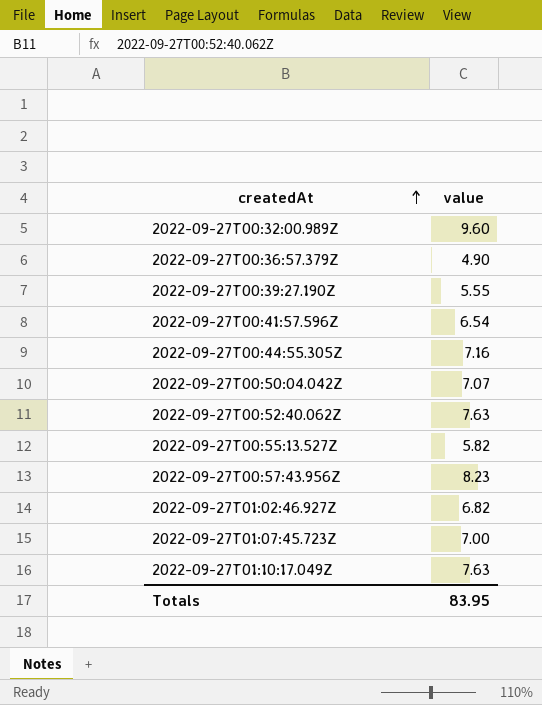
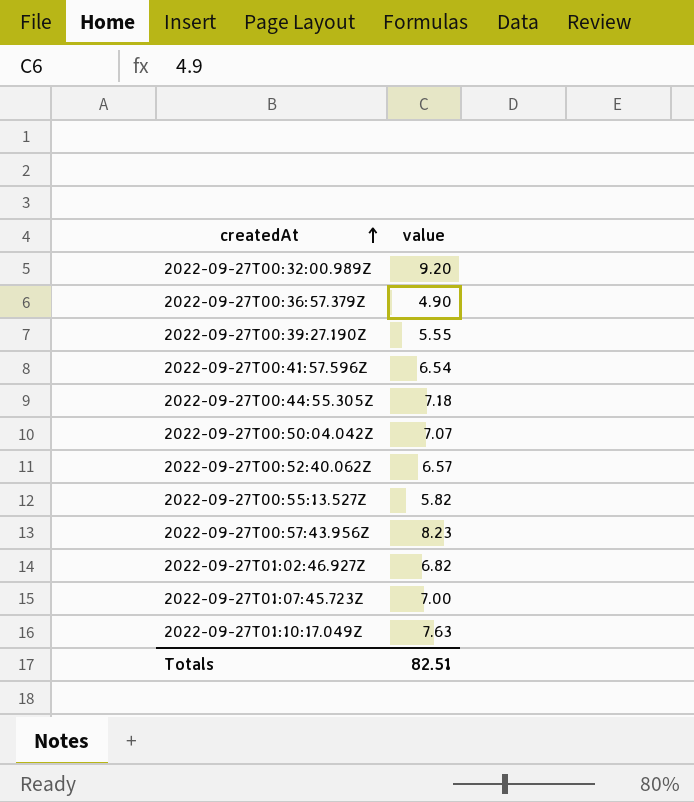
2022-09-27T00:32:00.989Z | value: 9.60 -> 9.20
2022-09-27T00:44:55.305Z | value: 7.16 -> 7.18
2022-09-27T00:52:40.062Z | value: 7.63 -> 6.57
Totals | value: 83.95 -> 82.51

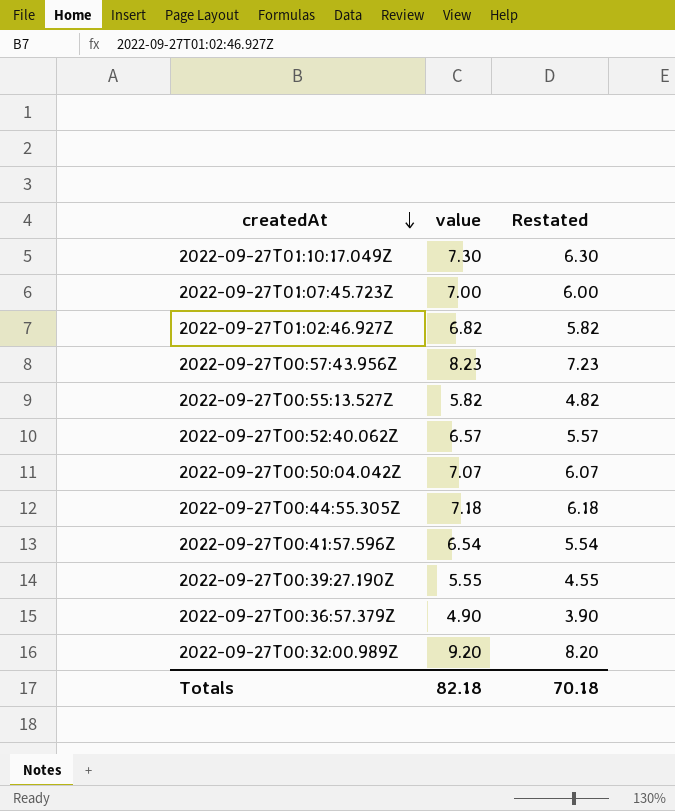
row order: createdAt ascending -> createdAt descending
column Restated | formula: none -> [value] - 1
2022-09-27T01:10:17.049Z | value: 7.63 -> 7.30
Totals | value: 82.51 -> 82.18

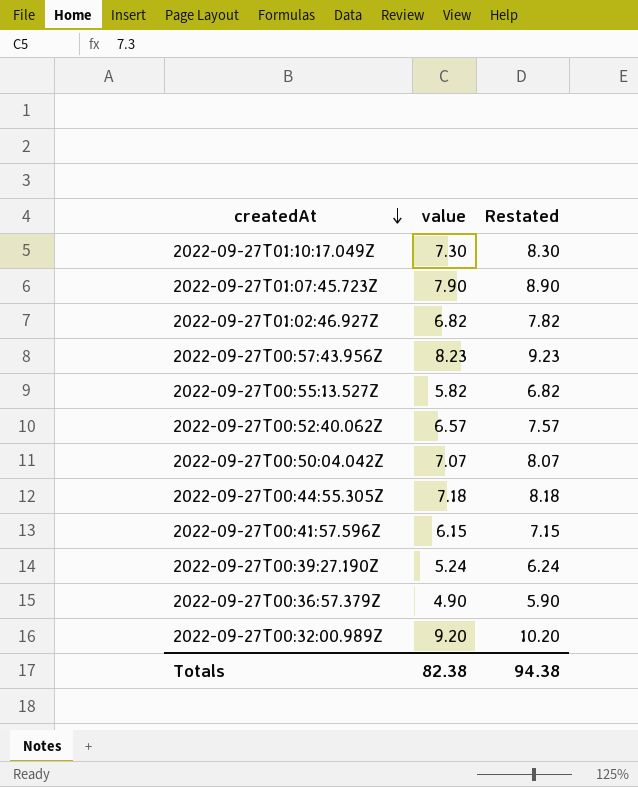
column Restated | formula: [value] - 1 -> [value] + 1
2022-09-27T01:07:45.723Z | value: 7.00 -> 7.90
2022-09-27T00:41:57.596Z | value: 6.54 -> 6.15
2022-09-27T00:39:27.190Z | value: 5.55 -> 5.24
Totals | value: 82.18 -> 82.38
Totals | Restated: 70.18 -> 94.38

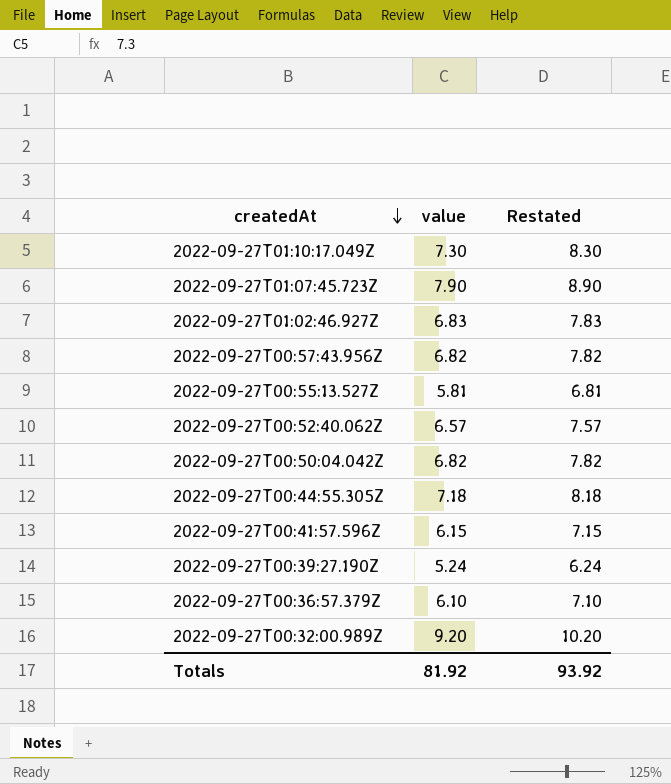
2022-09-27T01:02:46.927Z | value: 6.82 -> 6.83
2022-09-27T01:02:46.927Z | Restated: 7.82 -> 7.83
2022-09-27T00:57:43.956Z | value: 8.23 -> 6.82
2022-09-27T00:57:43.956Z | Restated: 9.23 -> 7.82
2022-09-27T00:55:13.527Z | value: 5.82 -> 5.81
2022-09-27T00:55:13.527Z | Restated: 6.82 -> 6.81
2022-09-27T00:50:04.042Z | value: 7.07 -> 6.82
2022-09-27T00:50:04.042Z | Restated: 8.07 -> 7.82
2022-09-27T00:36:57.379Z | value: 4.90 -> 6.10
2022-09-27T00:36:57.379Z | Restated: 5.90 -> 7.10
Totals | value: 82.38 -> 81.92
Totals | Restated: 94.38 -> 93.92

